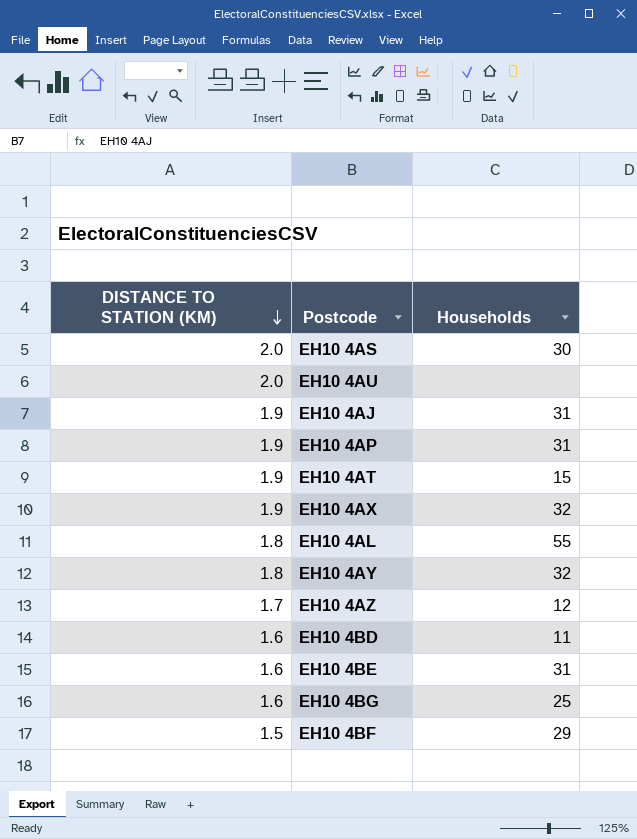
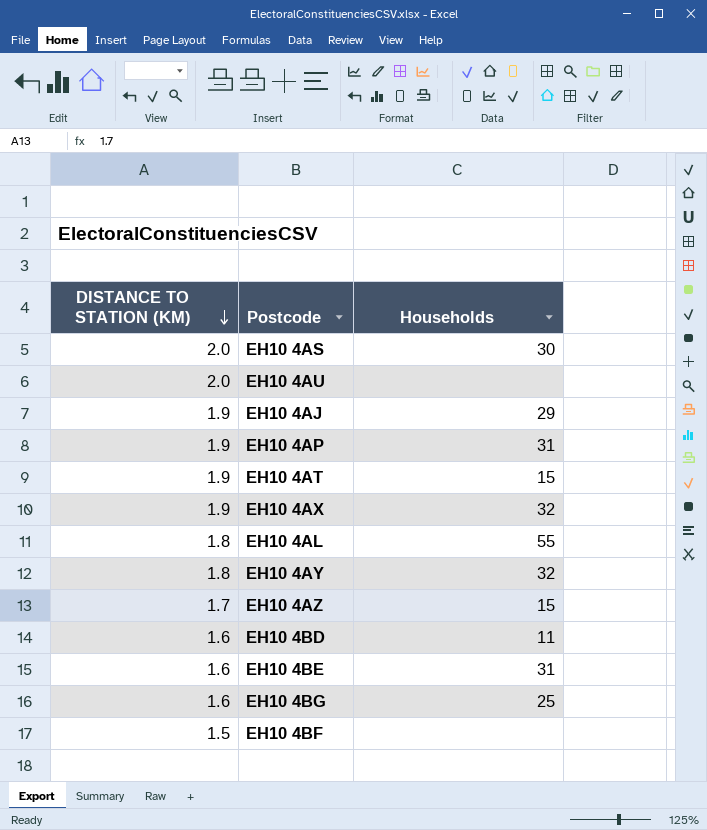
EH10 4AJ | Households: 31 -> 29
EH10 4AZ | Households: 12 -> 15
EH10 4BF | Households: 29 -> none

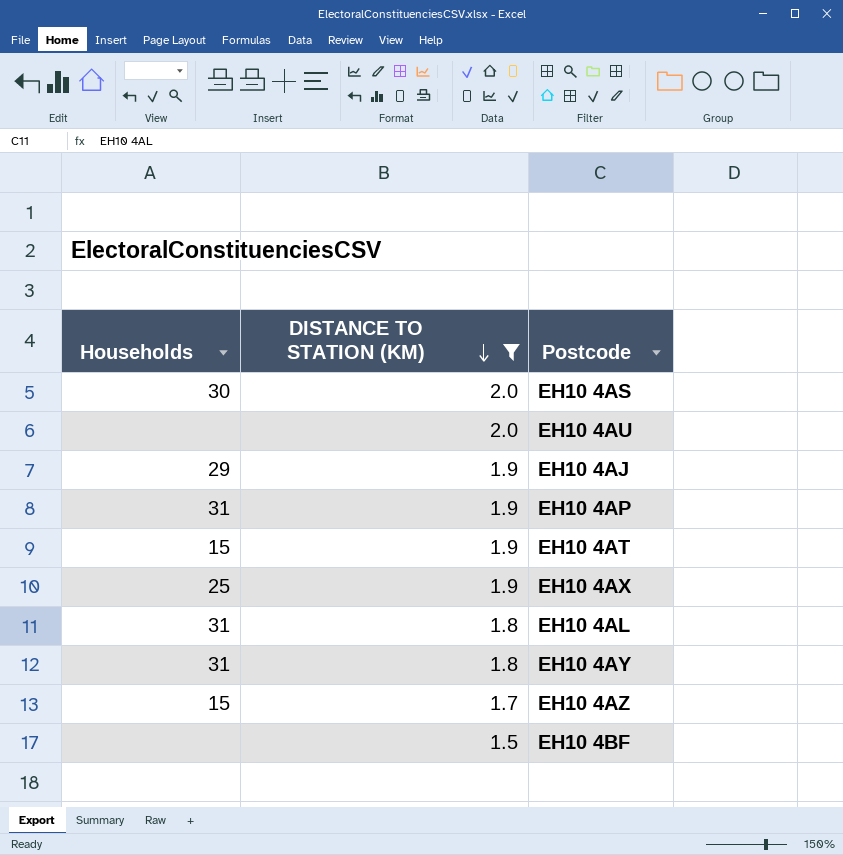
filter: none -> DISTANCE TO STATION (KM) != 1.6
column Households | position: 3 -> 1
EH10 4AX | Households: 32 -> 25
EH10 4AL | Households: 55 -> 31
EH10 4AY | Households: 32 -> 31

